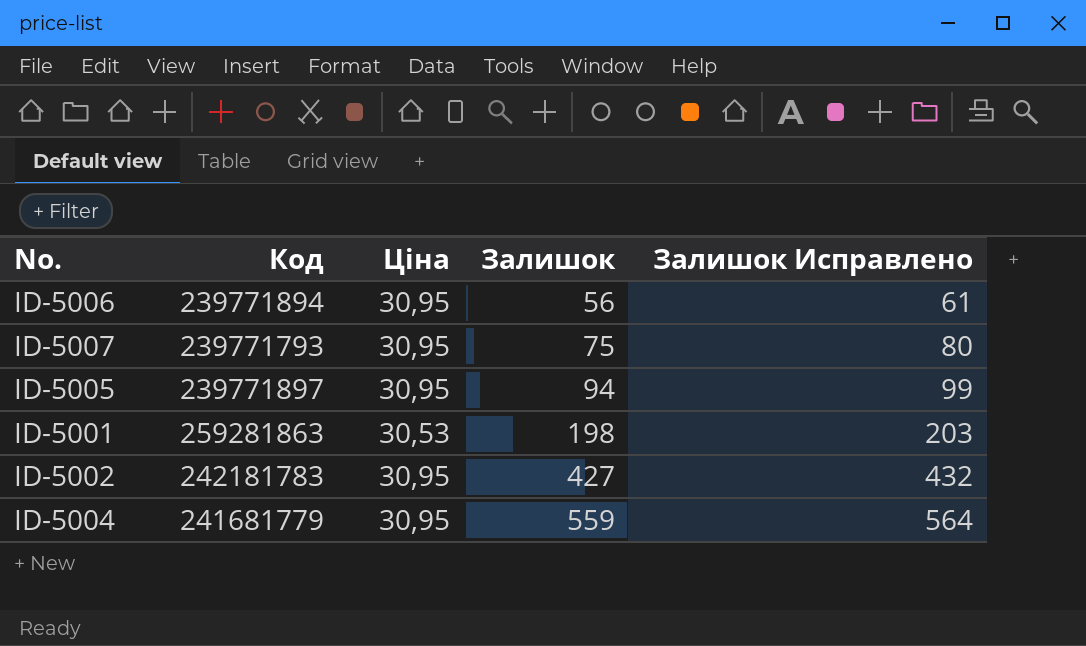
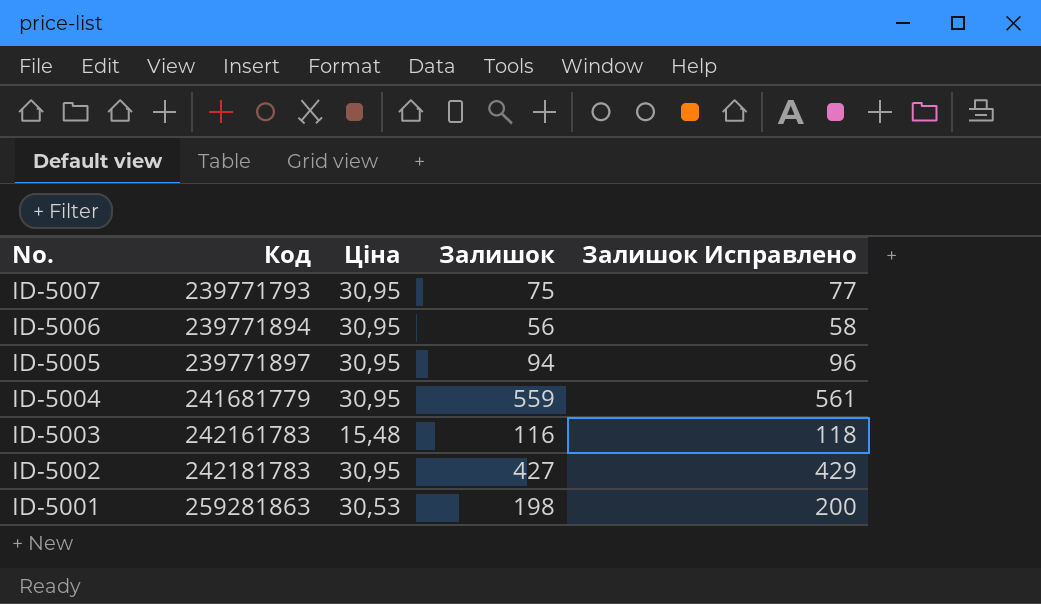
row order: Залишок ascending -> No. descending
column Залишок Исправлено | formula: [Залишок] + 5 -> [Залишок] + 2
row ID-5003: none -> 242161783 | 15,48 | 116 | 118

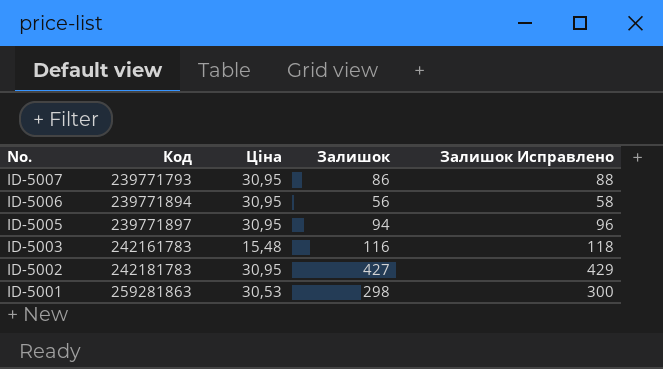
row ID-5004: 241681779 | 30,95 | 559 | 561 -> none
ID-5007 | Залишок: 75 -> 86
ID-5007 | Залишок Исправлено: 77 -> 88
ID-5001 | Залишок: 198 -> 298
ID-5001 | Залишок Исправлено: 200 -> 300

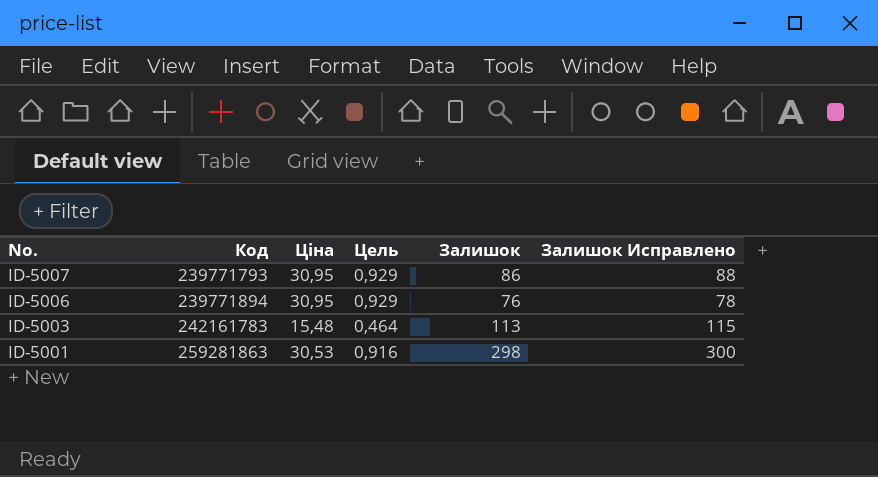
column Цель | formula: none -> [Ціна] * 0,03
row ID-5005: 239771897 | 30,95 | 94 | 96 -> none
row ID-5002: 242181783 | 30,95 | 427 | 429 -> none
ID-5006 | Залишок: 56 -> 76
ID-5006 | Залишок Исправлено: 58 -> 78
ID-5003 | Залишок: 116 -> 113
ID-5003 | Залишок Исправлено: 118 -> 115

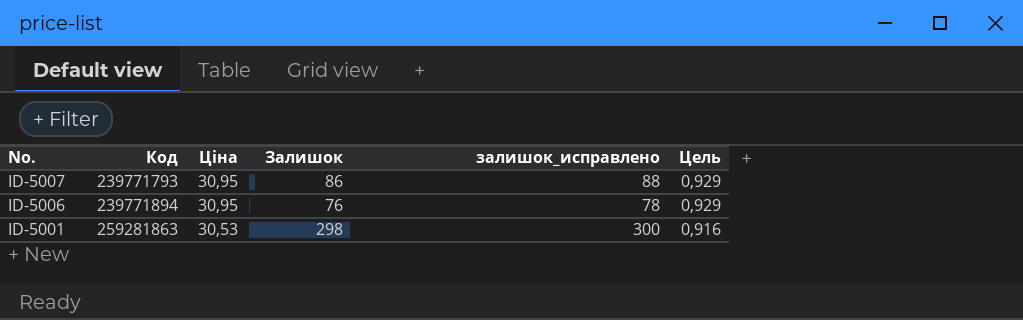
column name: Залишок Исправлено -> залишок_исправлено
column Цель | position: 4 -> 6
row ID-5003: 242161783 | 15,48 | 0,464 | 113 | 115 -> none

